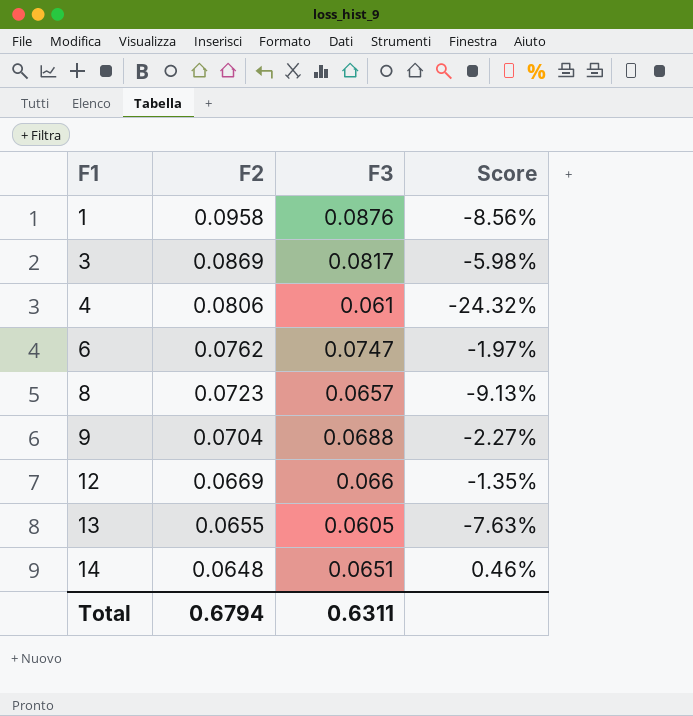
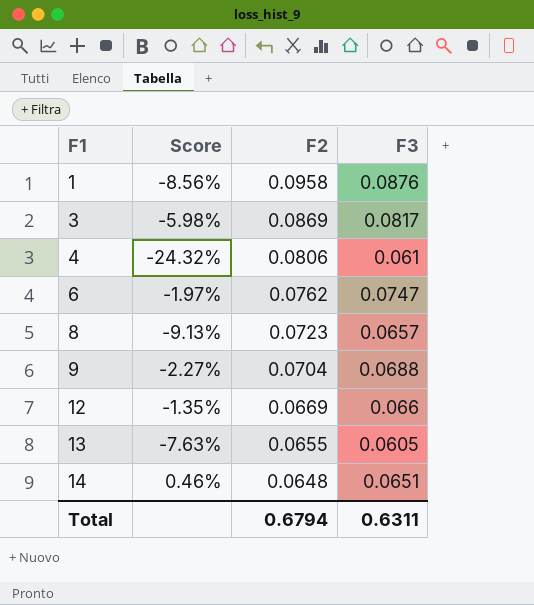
column Score | position: 4 -> 2

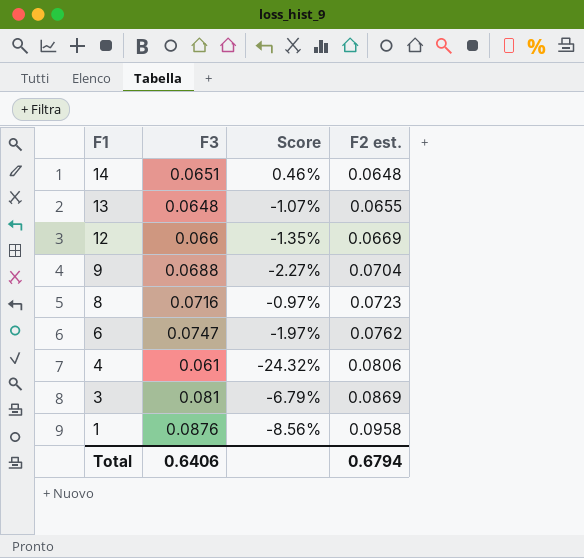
row order: F1 ascending -> F1 descending
column F3 | position: 4 -> 2
column name: F2 -> F2 est.
13 | F3: 0.0605 -> 0.0648
13 | Score: -7.63% -> -1.07%
8 | F3: 0.0657 -> 0.0716
8 | Score: -9.13% -> -0.97%
3 | F3: 0.0817 -> 0.081
3 | Score: -5.98% -> -6.79%
Total | F3: 0.6311 -> 0.6406

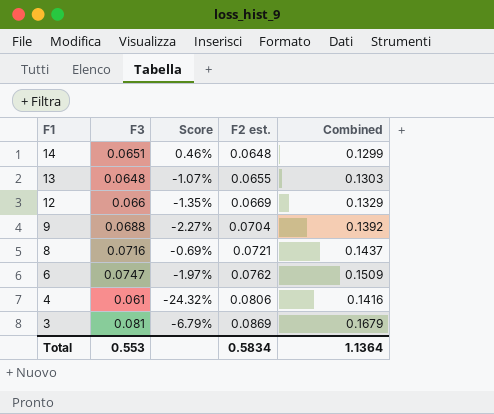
column Combined | formula: none -> [F3] + [F2 est.]
row 1: 0.0876 | -8.56% | 0.0958 -> none
8 | Score: -0.97% -> -0.69%
8 | F2 est.: 0.0723 -> 0.0721
Total | F3: 0.6406 -> 0.553
Total | F2 est.: 0.6794 -> 0.5834

